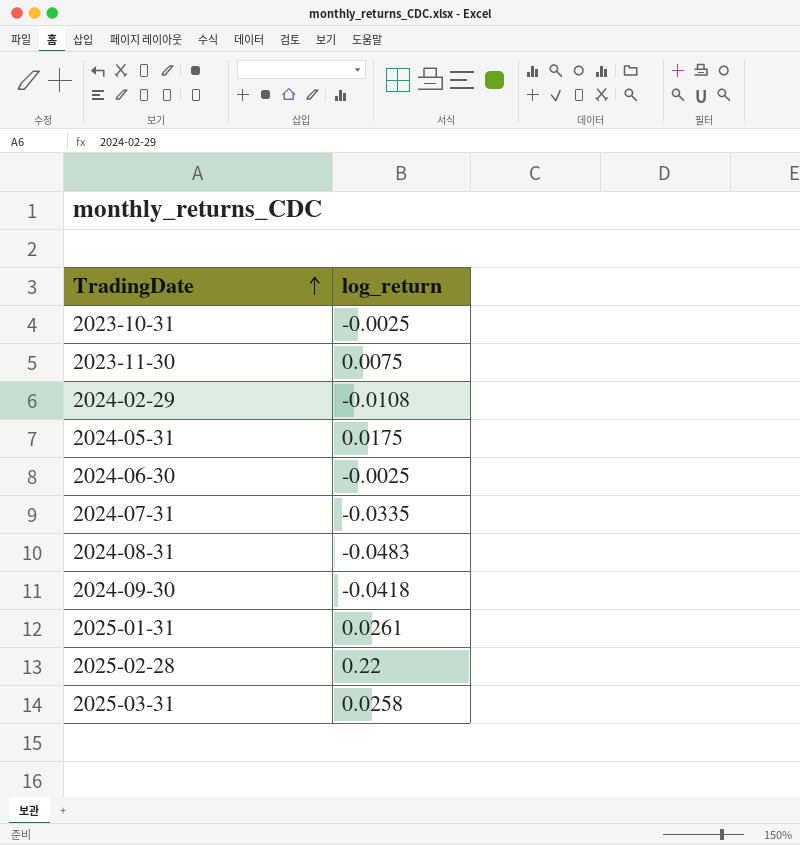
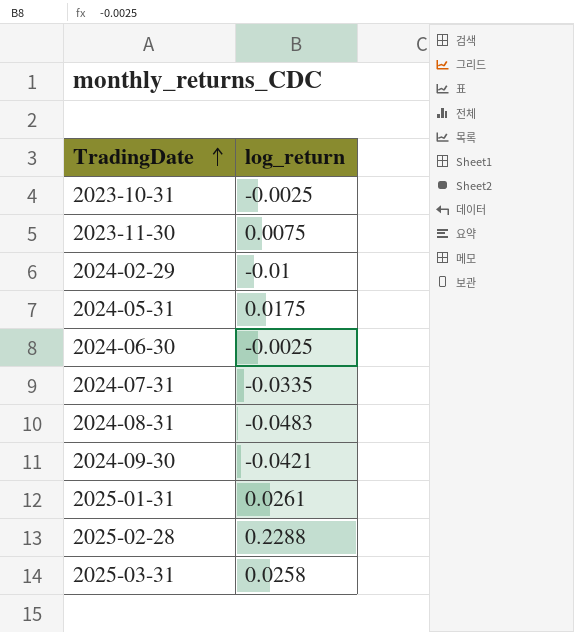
2024-02-29 | log_return: -0.0108 -> -0.01
2024-09-30 | log_return: -0.0418 -> -0.0421
2025-02-28 | log_return: 0.22 -> 0.2288

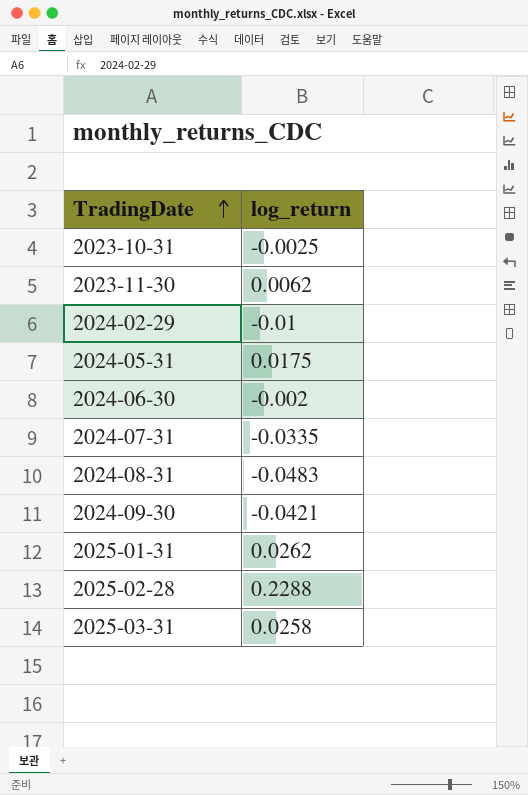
2023-11-30 | log_return: 0.0075 -> 0.0062
2024-06-30 | log_return: -0.0025 -> -0.002
2025-01-31 | log_return: 0.0261 -> 0.0262

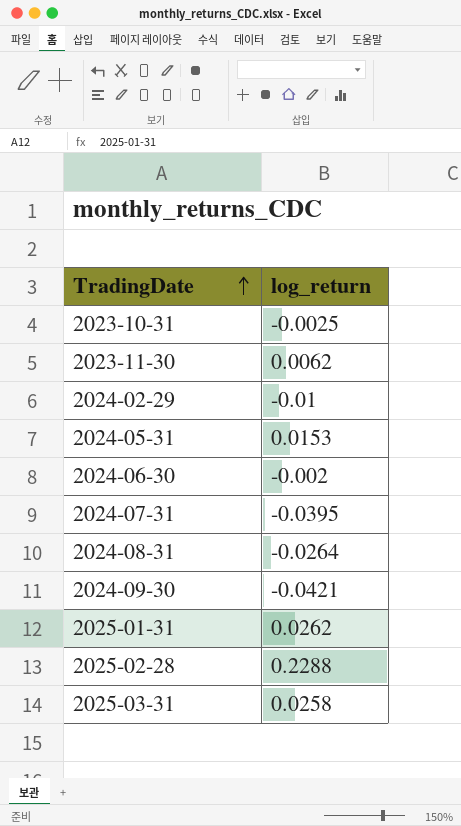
2024-05-31 | log_return: 0.0175 -> 0.0153
2024-07-31 | log_return: -0.0335 -> -0.0395
2024-08-31 | log_return: -0.0483 -> -0.0264

